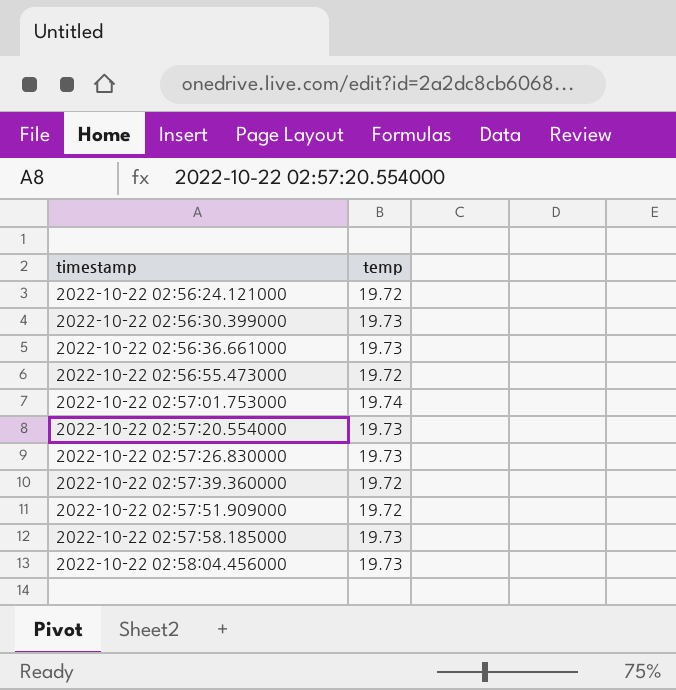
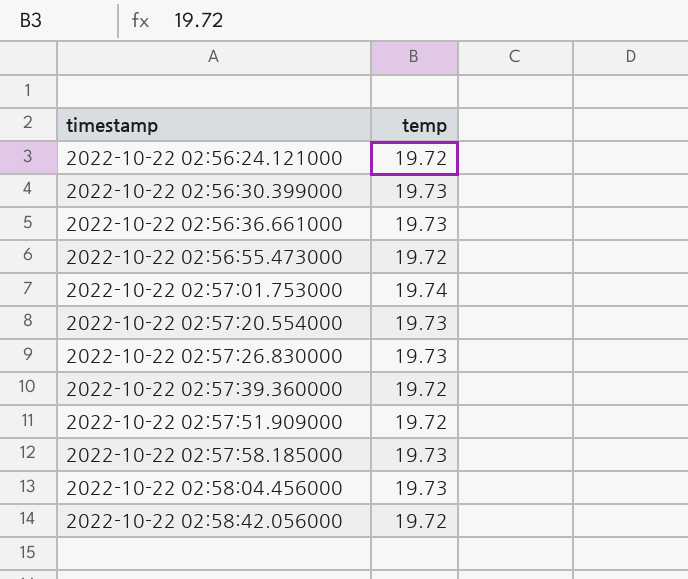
row 2022-10-22 02:58:42.056000: none -> 19.72

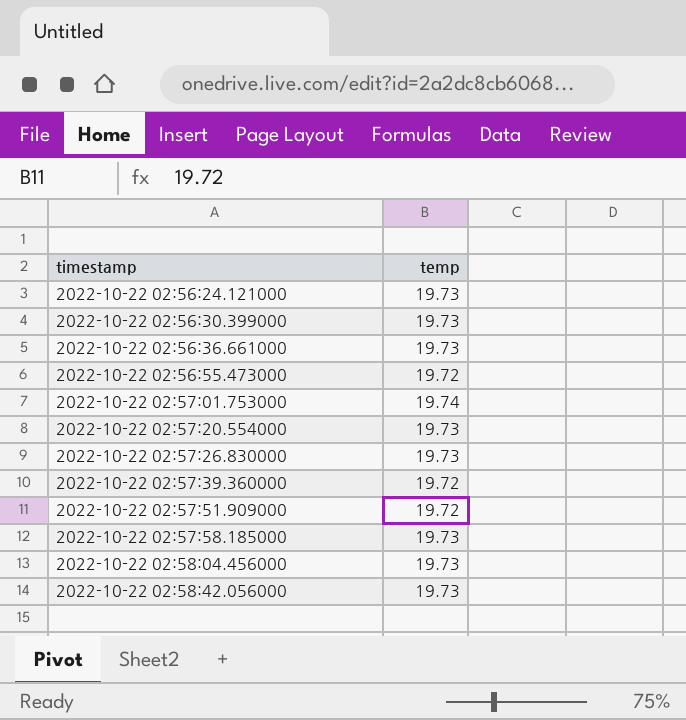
2022-10-22 02:56:24.121000 | temp: 19.72 -> 19.73
2022-10-22 02:58:42.056000 | temp: 19.72 -> 19.73

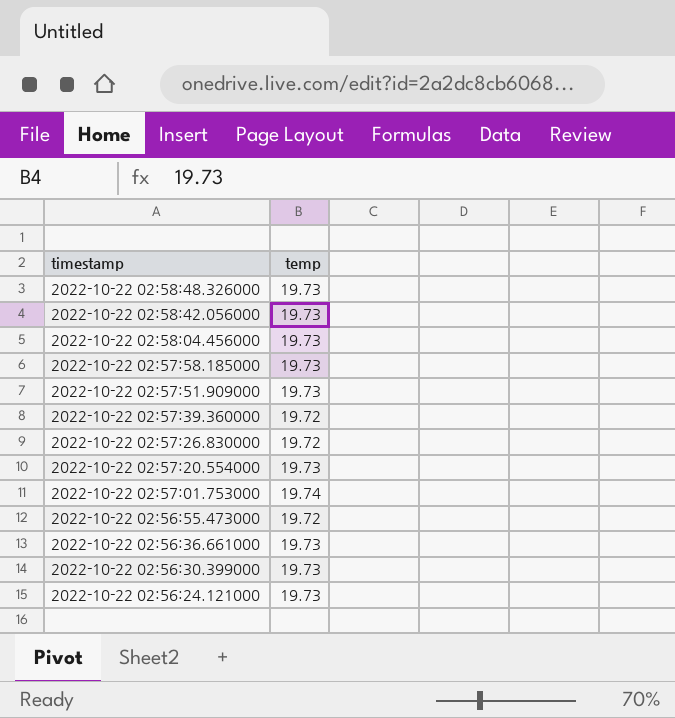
row order: timestamp ascending -> timestamp descending
row 2022-10-22 02:58:48.326000: none -> 19.73
2022-10-22 02:57:51.909000 | temp: 19.72 -> 19.73
2022-10-22 02:57:26.830000 | temp: 19.73 -> 19.72

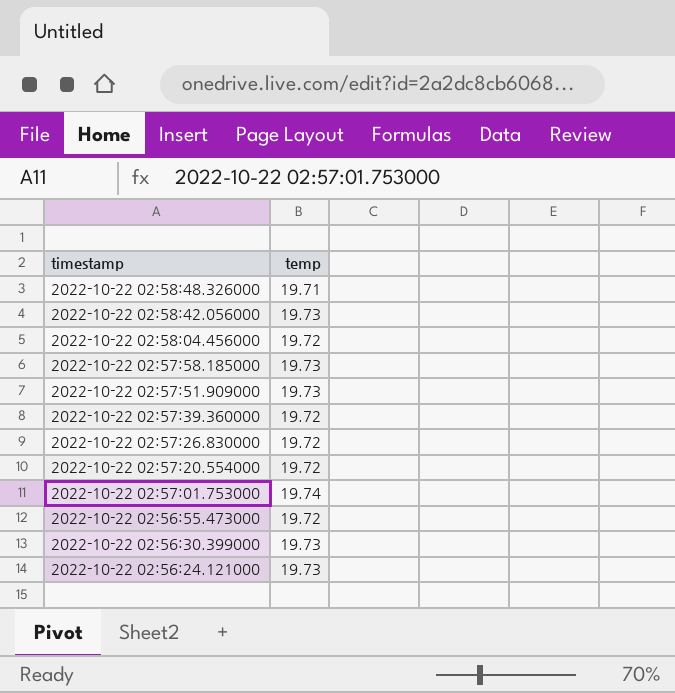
row 2022-10-22 02:56:36.661000: 19.73 -> none
2022-10-22 02:58:48.326000 | temp: 19.73 -> 19.71
2022-10-22 02:58:04.456000 | temp: 19.73 -> 19.72
2022-10-22 02:57:20.554000 | temp: 19.73 -> 19.72

